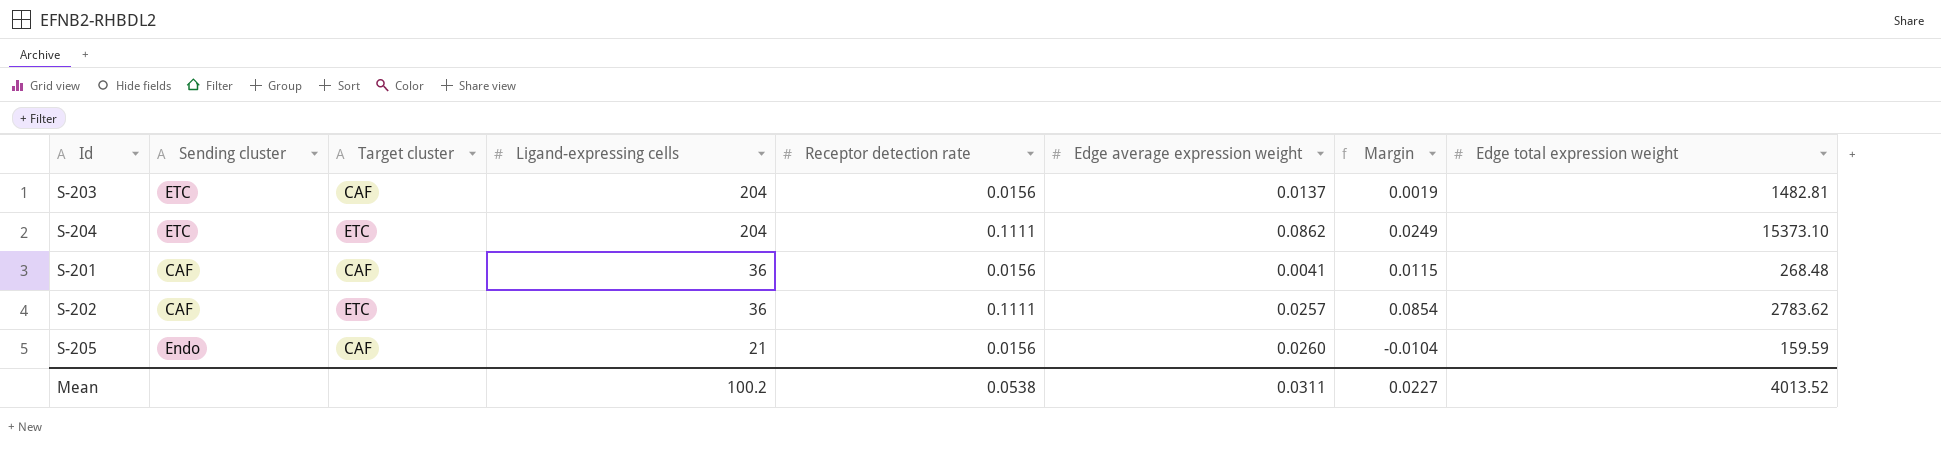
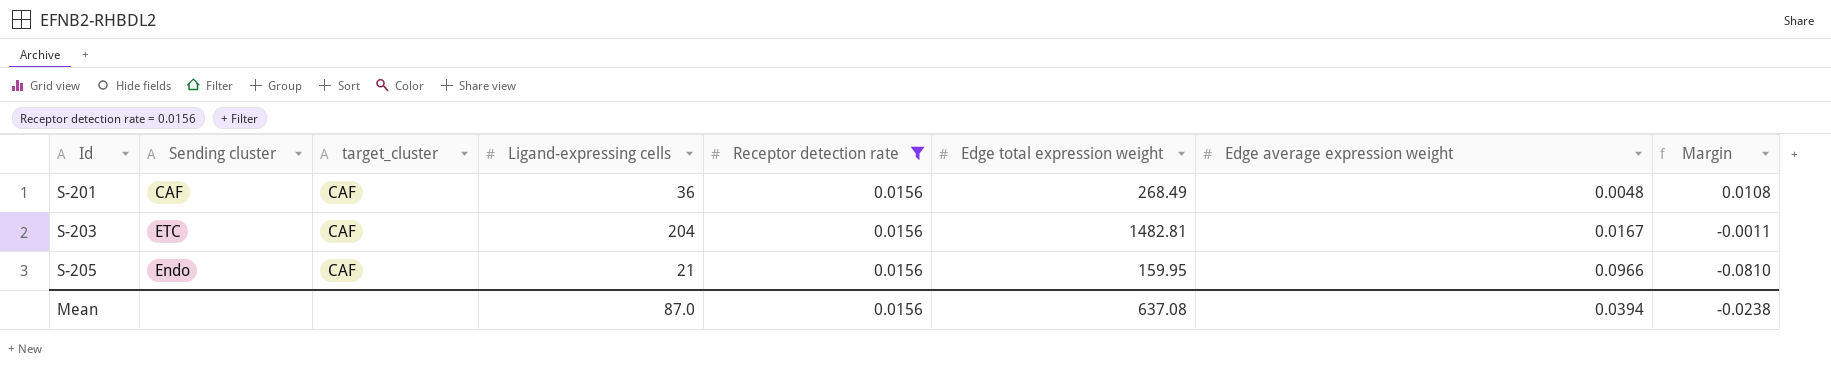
filter: none -> Receptor detection rate = 0.0156
row order: Ligand-expressing cells descending -> Id ascending
column name: Target cluster -> target_cluster
column Edge total expression weight | position: 8 -> 6
S-201 | Edge total expression weight: 268.48 -> 268.49
S-201 | Edge average expression weight: 0.0041 -> 0.0048
S-201 | Margin: 0.0115 -> 0.0108
S-203 | Edge average expression weight: 0.0137 -> 0.0167
S-203 | Margin: 0.0019 -> -0.0011
S-205 | Edge total expression weight: 159.59 -> 159.95
S-205 | Edge average expression weight: 0.0260 -> 0.0966
S-205 | Margin: -0.0104 -> -0.0810
Mean | Ligand-expressing cells: 100.2 -> 87.0
Mean | Receptor detection rate: 0.0538 -> 0.0156
Mean | Edge total expression weight: 4013.52 -> 637.08
Mean | Edge average expression weight: 0.0311 -> 0.0394
Mean | Margin: 0.0227 -> -0.0238

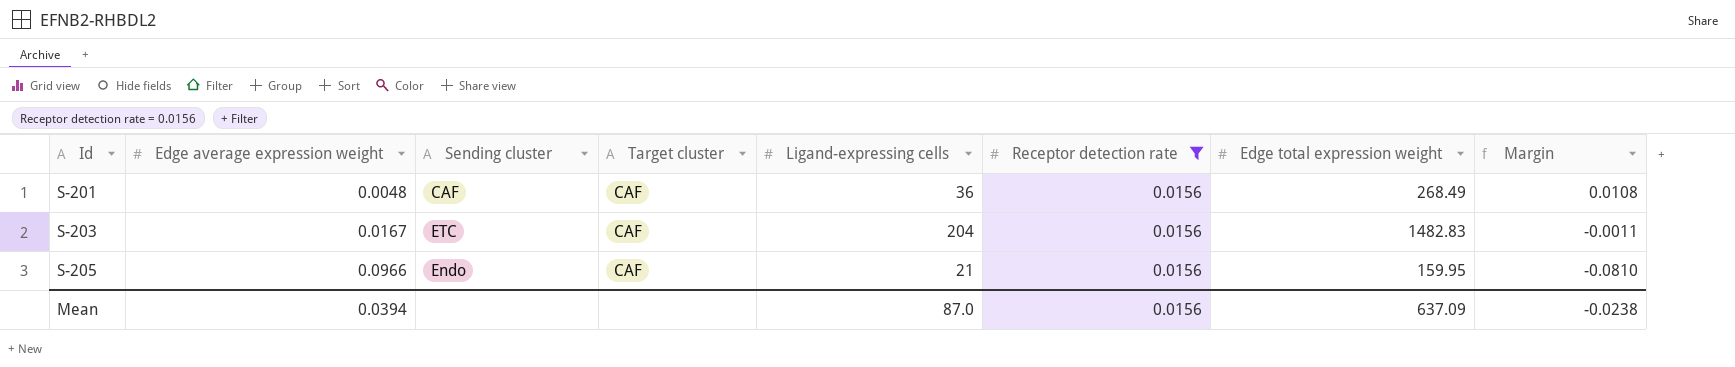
column Edge average expression weight | position: 7 -> 2
column name: target_cluster -> Target cluster
S-203 | Edge total expression weight: 1482.81 -> 1482.83
Mean | Edge total expression weight: 637.08 -> 637.09

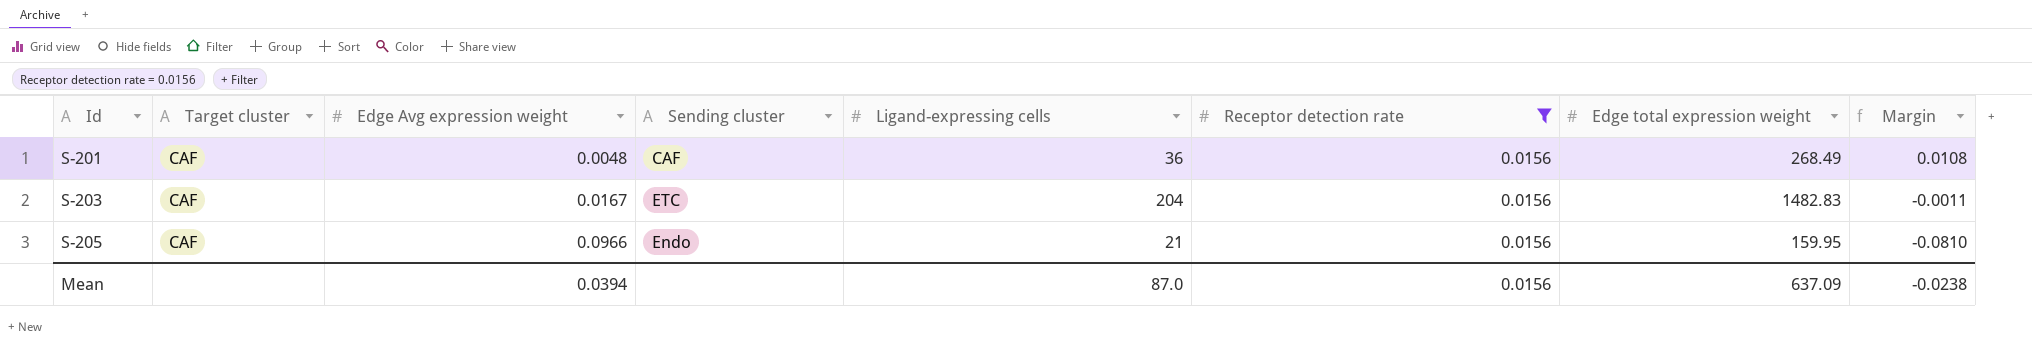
column Target cluster | position: 4 -> 2
column name: Edge average expression weight -> Edge Avg expression weight

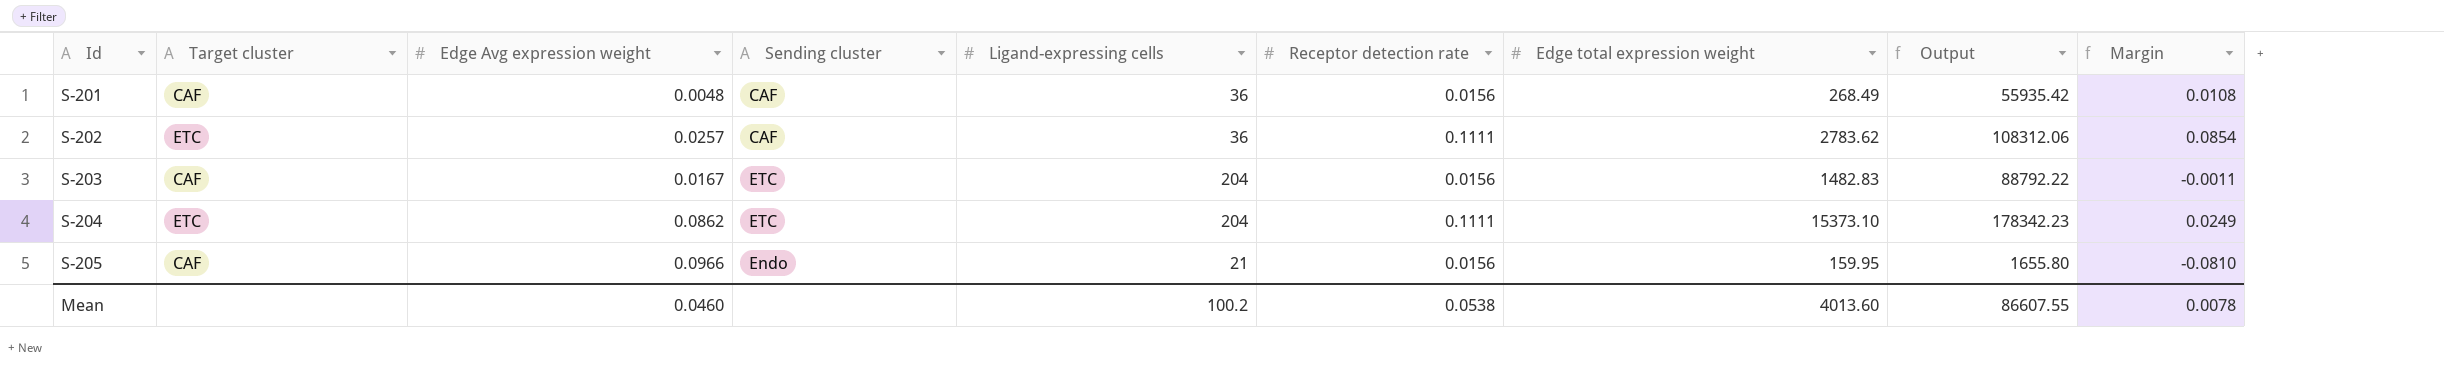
filter: Receptor detection rate = 0.0156 -> none
column Output | formula: none -> [Edge total expression weight] / [Edge Avg expression weight]
Mean | Edge Avg expression weight: 0.0394 -> 0.0460
Mean | Ligand-expressing cells: 87.0 -> 100.2
Mean | Receptor detection rate: 0.0156 -> 0.0538
Mean | Edge total expression weight: 637.09 -> 4013.60
Mean | Margin: -0.0238 -> 0.0078

